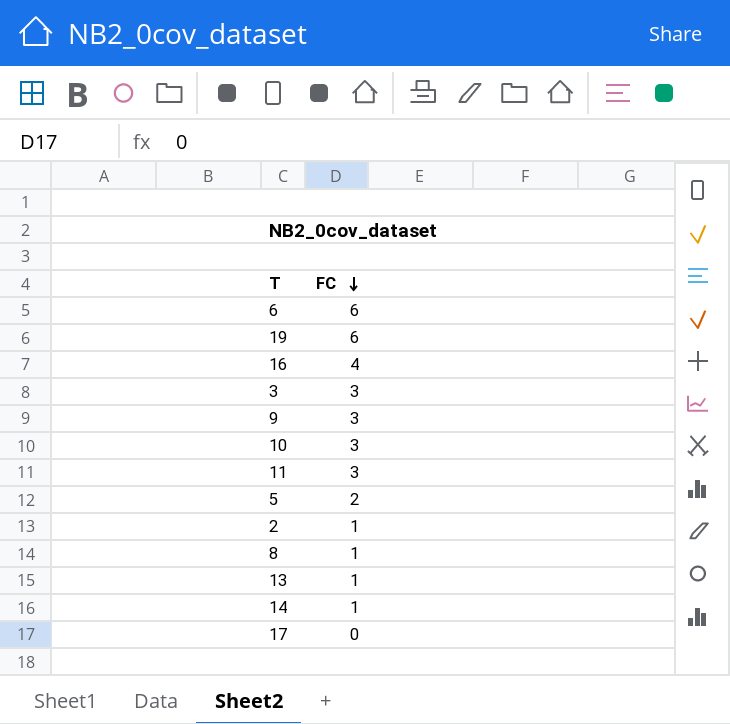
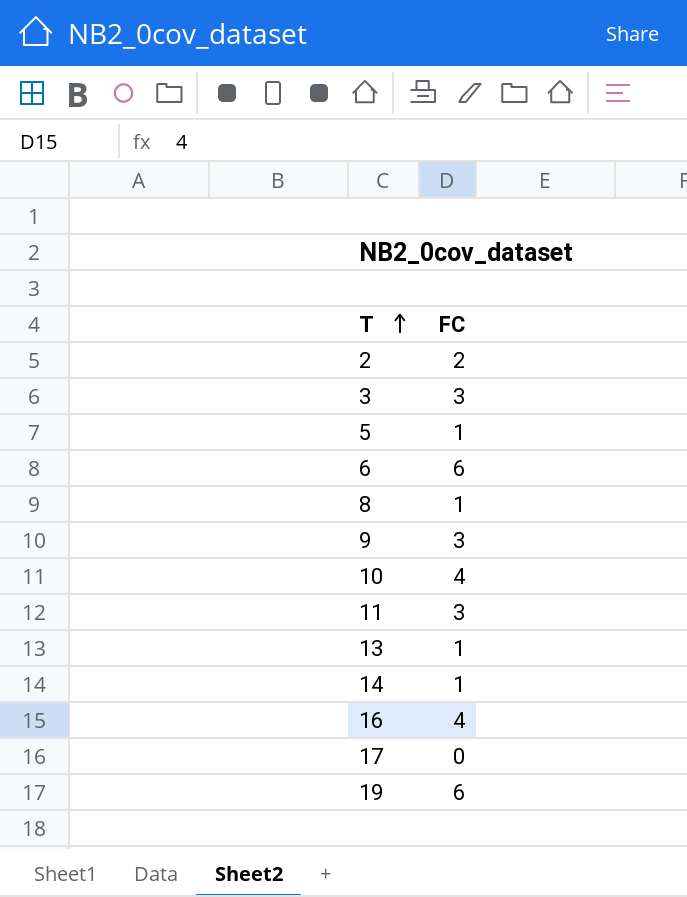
row order: FC descending -> T ascending
2 | FC: 1 -> 2
5 | FC: 2 -> 1
10 | FC: 3 -> 4

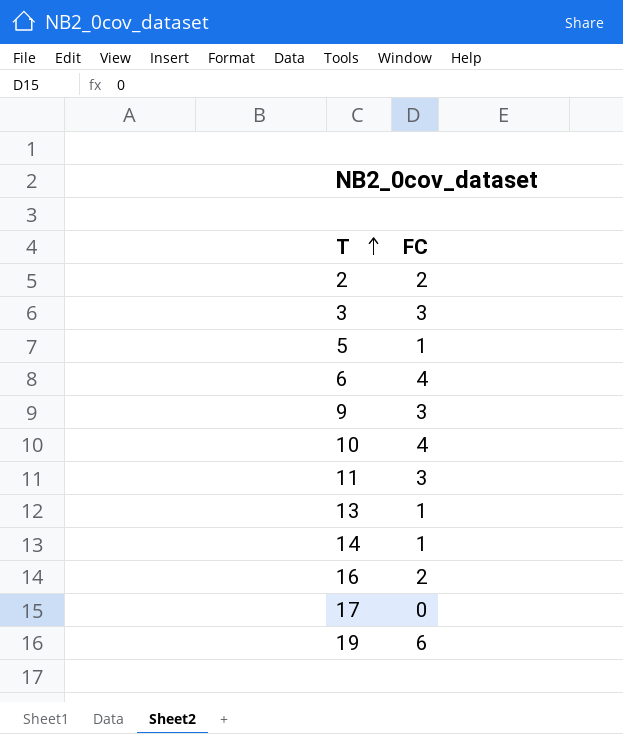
row 8: 1 -> none
6 | FC: 6 -> 4
16 | FC: 4 -> 2

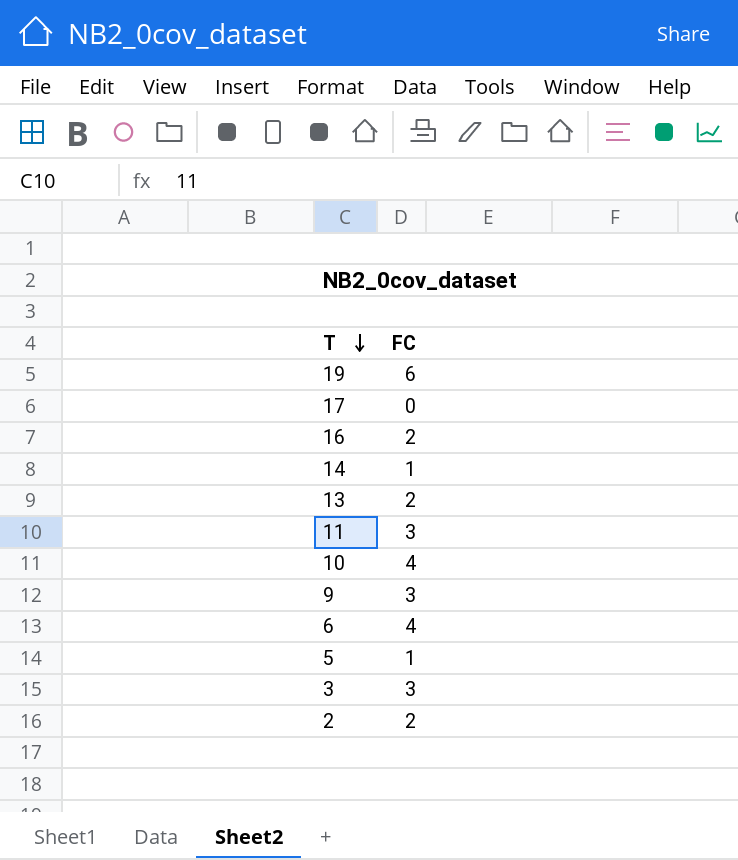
row order: T ascending -> T descending
13 | FC: 1 -> 2

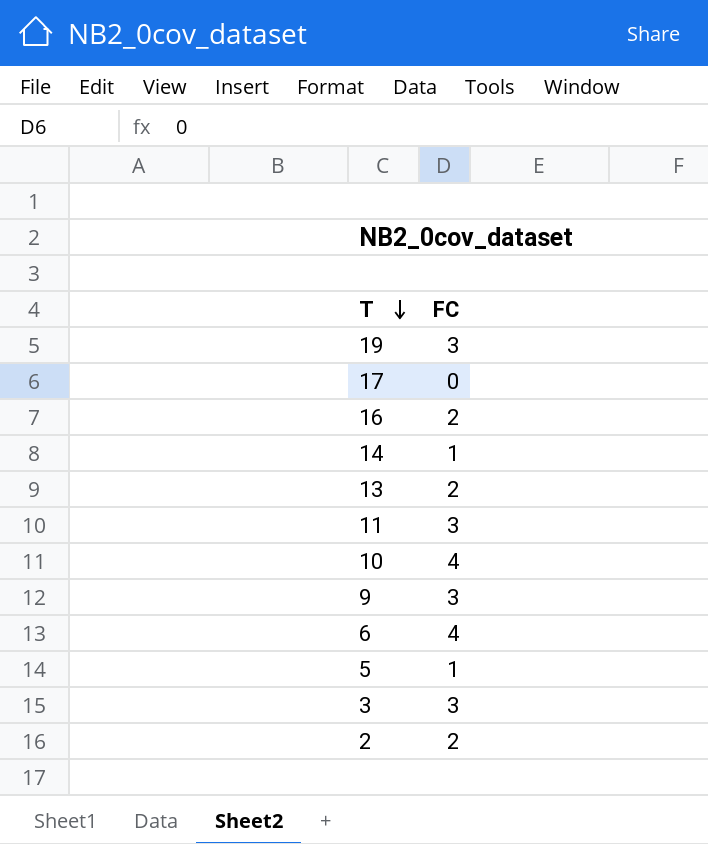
19 | FC: 6 -> 3

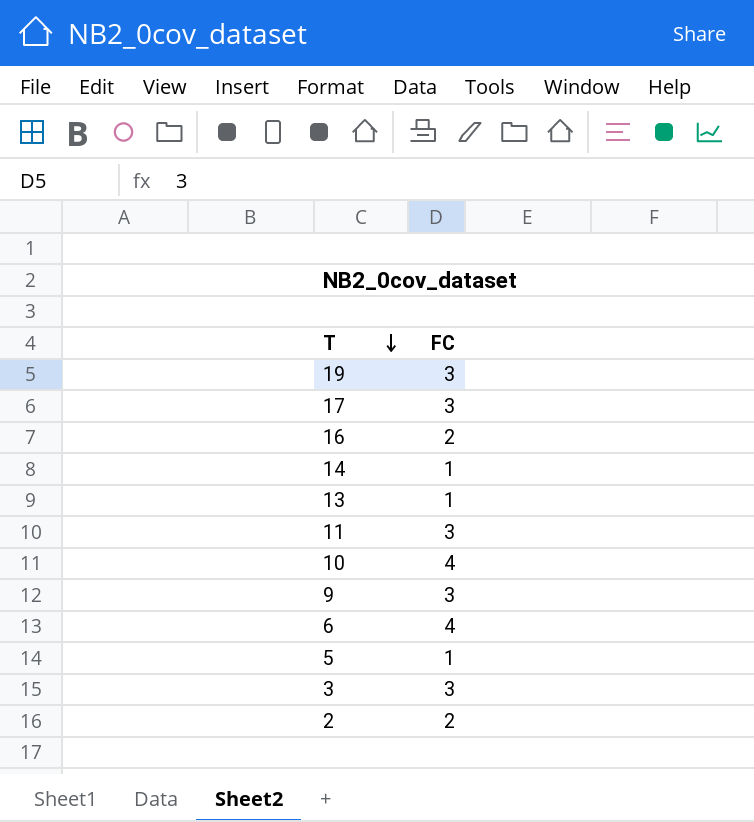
17 | FC: 0 -> 3
13 | FC: 2 -> 1

